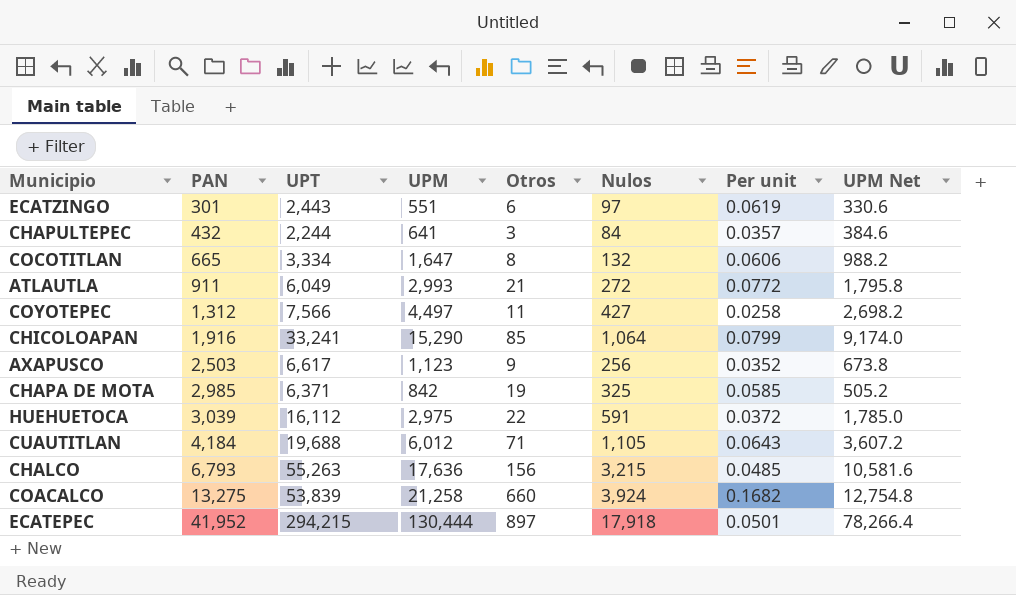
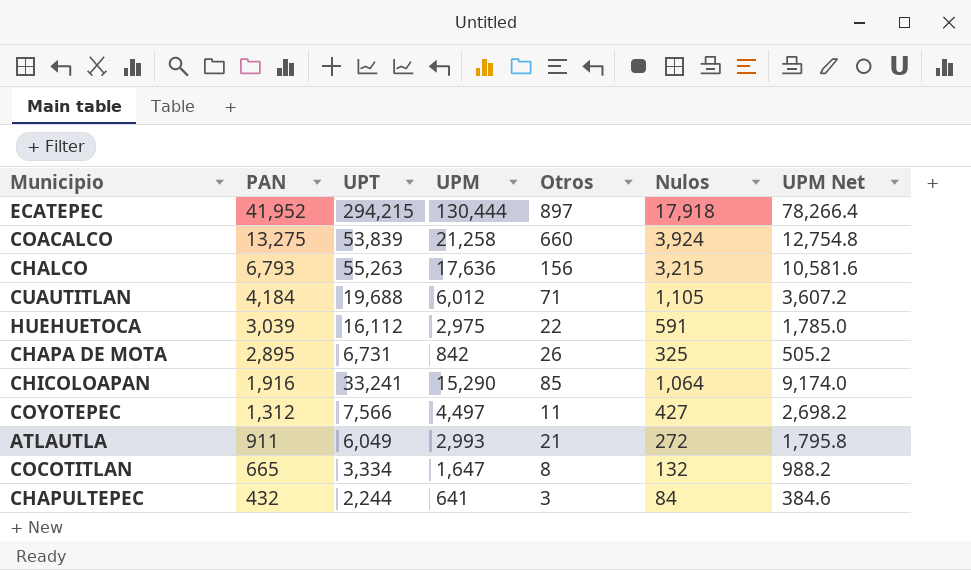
row order: PAN ascending -> PAN descending
column Per unit | formula: [Otros] / [Nulos] -> none
row ECATZINGO: 301 | 2,443 | 551 | 6 | 97 | 0.0619 | 330.6 -> none
row AXAPUSCO: 2,503 | 6,617 | 1,123 | 9 | 256 | 0.0352 | 673.8 -> none
CHAPA DE MOTA | PAN: 2,985 -> 2,895
CHAPA DE MOTA | UPT: 6,371 -> 6,731
CHAPA DE MOTA | Otros: 19 -> 26

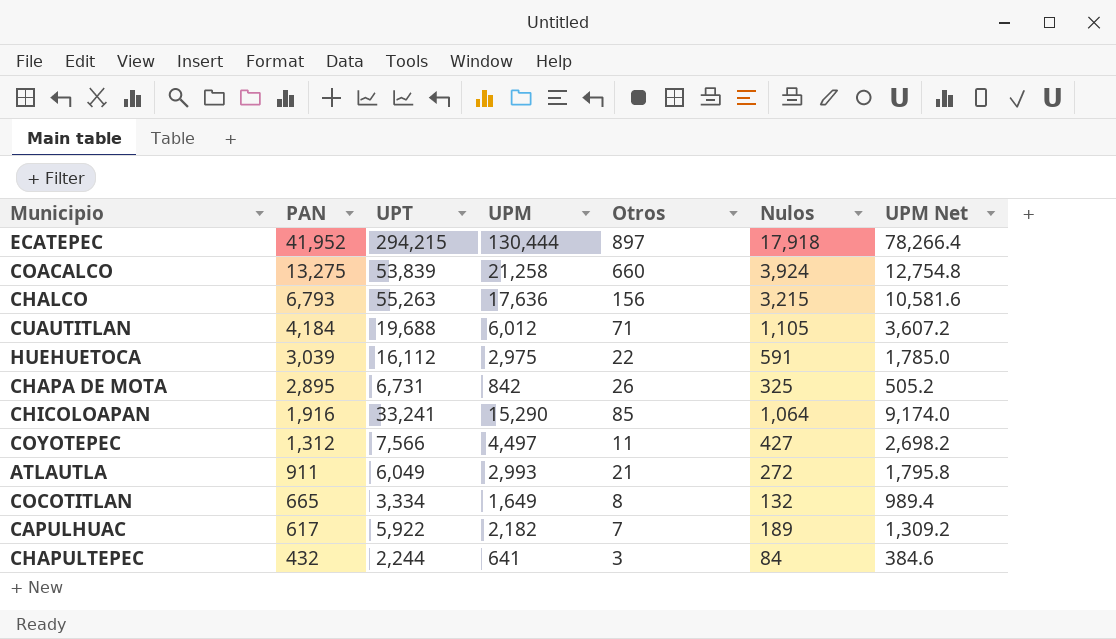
COCOTITLAN | UPM: 1,647 -> 1,649
COCOTITLAN | UPM Net: 988.2 -> 989.4
row CAPULHUAC: none -> 617 | 5,922 | 2,182 | 7 | 189 | 1,309.2

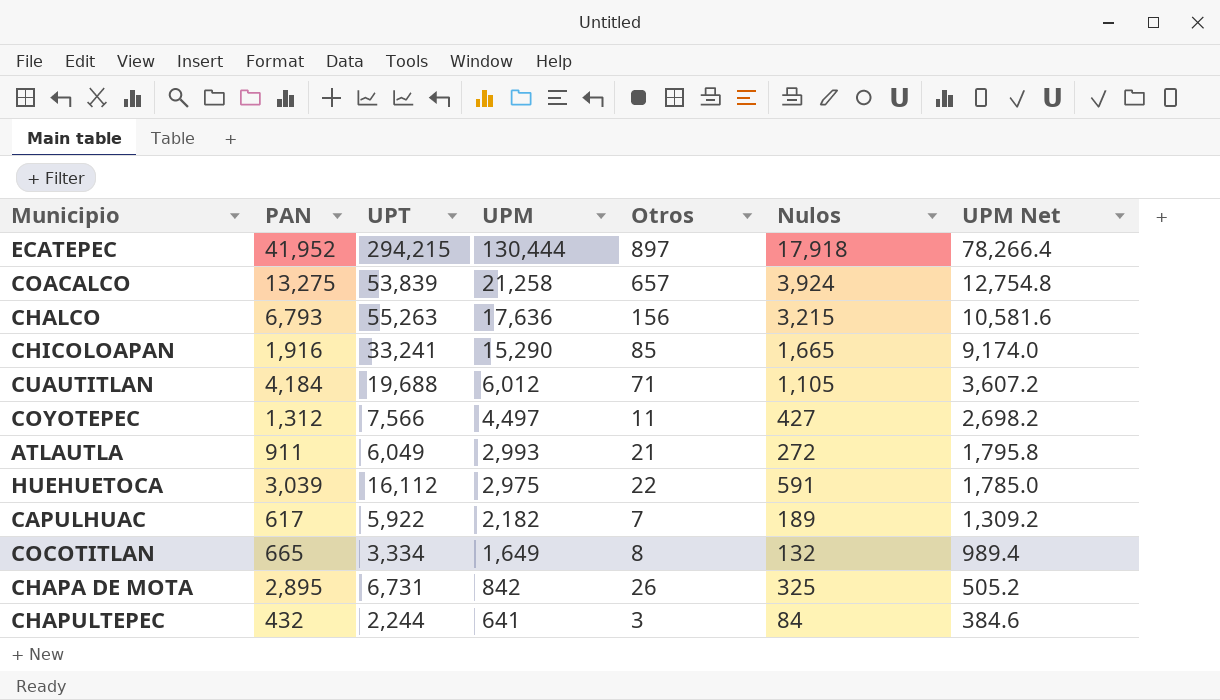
row order: PAN descending -> UPM descending
COACALCO | Otros: 660 -> 657
CHICOLOAPAN | Nulos: 1,064 -> 1,665

